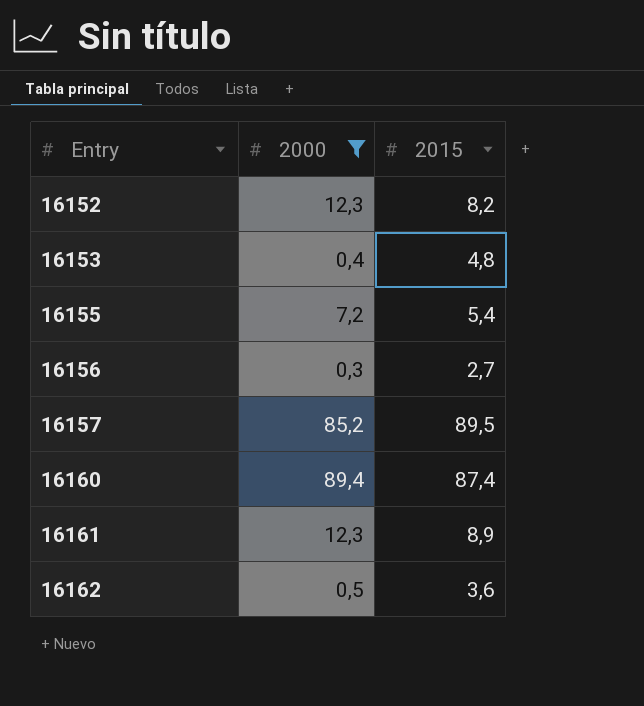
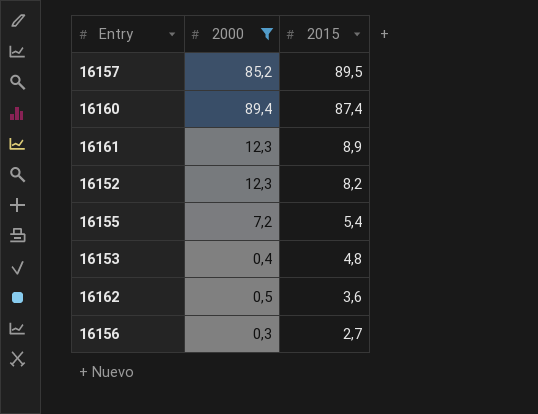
row order: Entry ascending -> 2015 descending

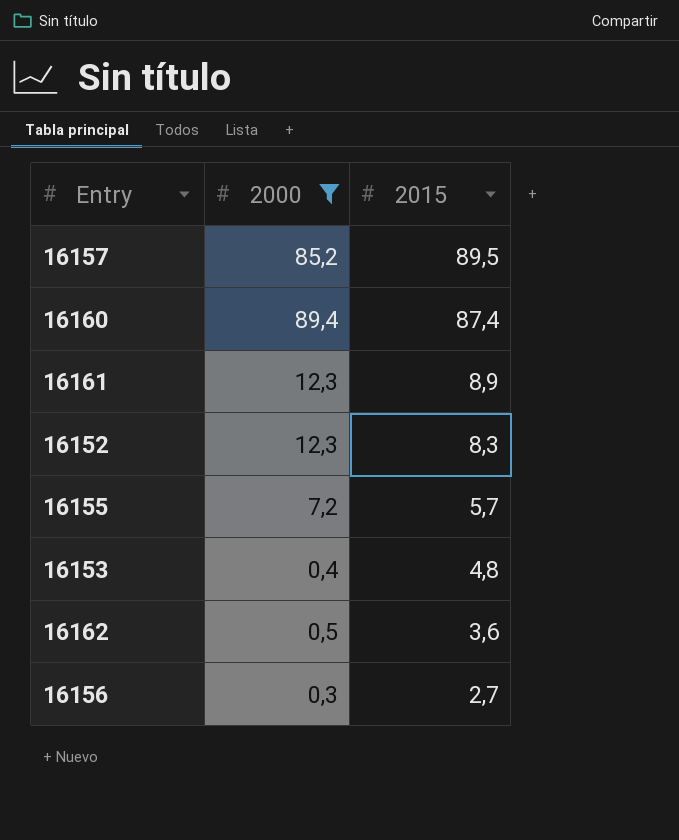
16152 | 2015: 8,2 -> 8,3
16155 | 2015: 5,4 -> 5,7

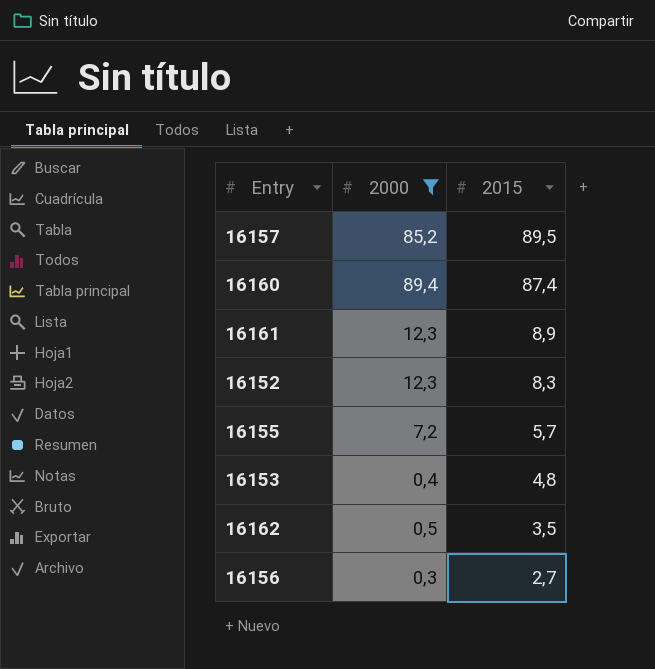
16162 | 2015: 3,6 -> 3,5

